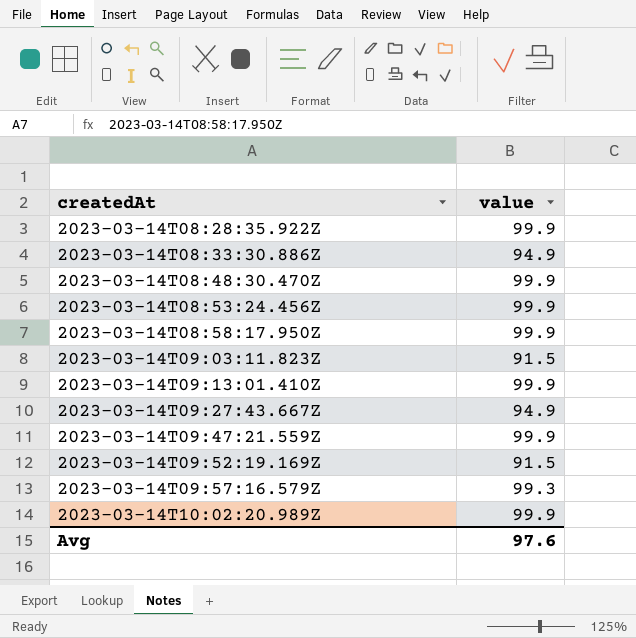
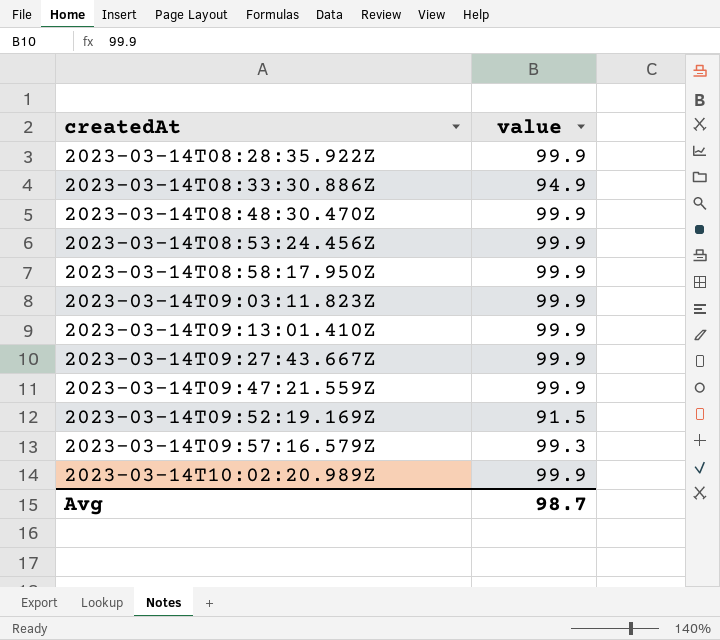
2023-03-14T09:03:11.823Z | value: 91.5 -> 99.9
2023-03-14T09:27:43.667Z | value: 94.9 -> 99.9
Avg | value: 97.6 -> 98.7

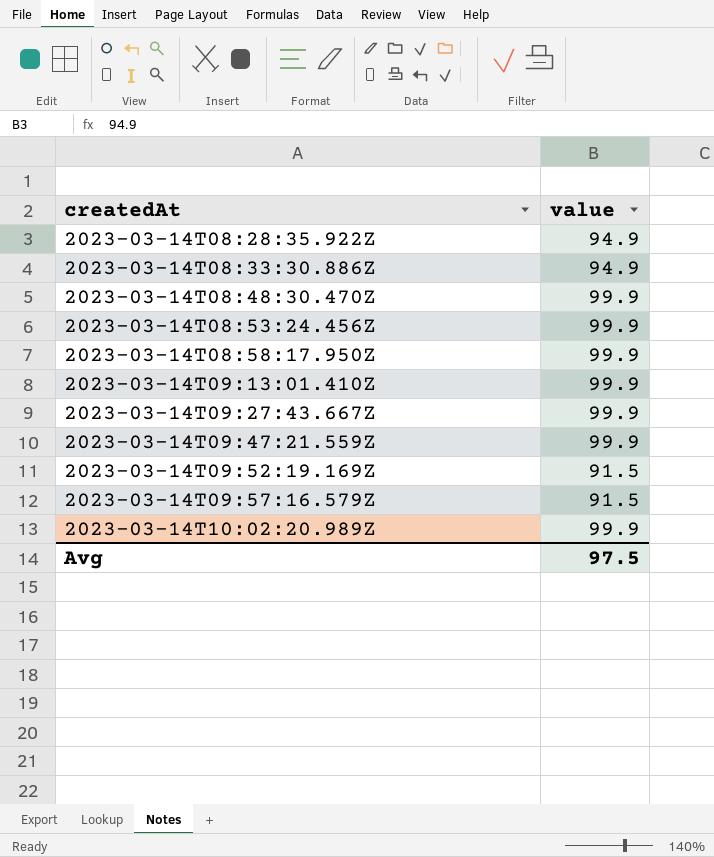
row 2023-03-14T09:03:11.823Z: 99.9 -> none
2023-03-14T08:28:35.922Z | value: 99.9 -> 94.9
2023-03-14T09:57:16.579Z | value: 99.3 -> 91.5
Avg | value: 98.7 -> 97.5

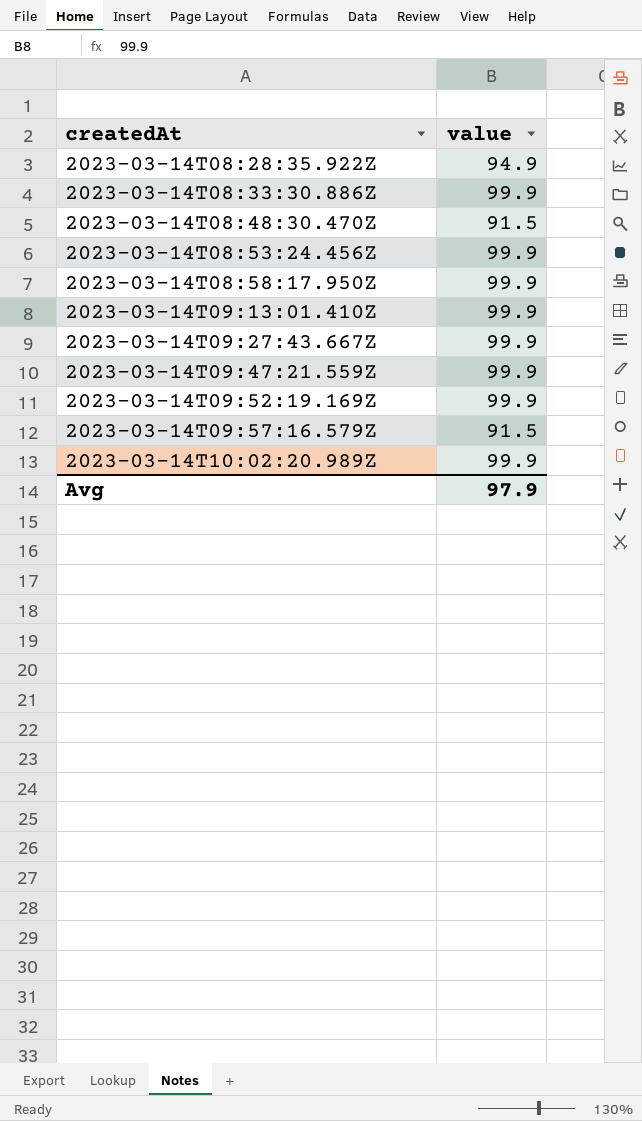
2023-03-14T08:33:30.886Z | value: 94.9 -> 99.9
2023-03-14T08:48:30.470Z | value: 99.9 -> 91.5
2023-03-14T09:52:19.169Z | value: 91.5 -> 99.9
Avg | value: 97.5 -> 97.9

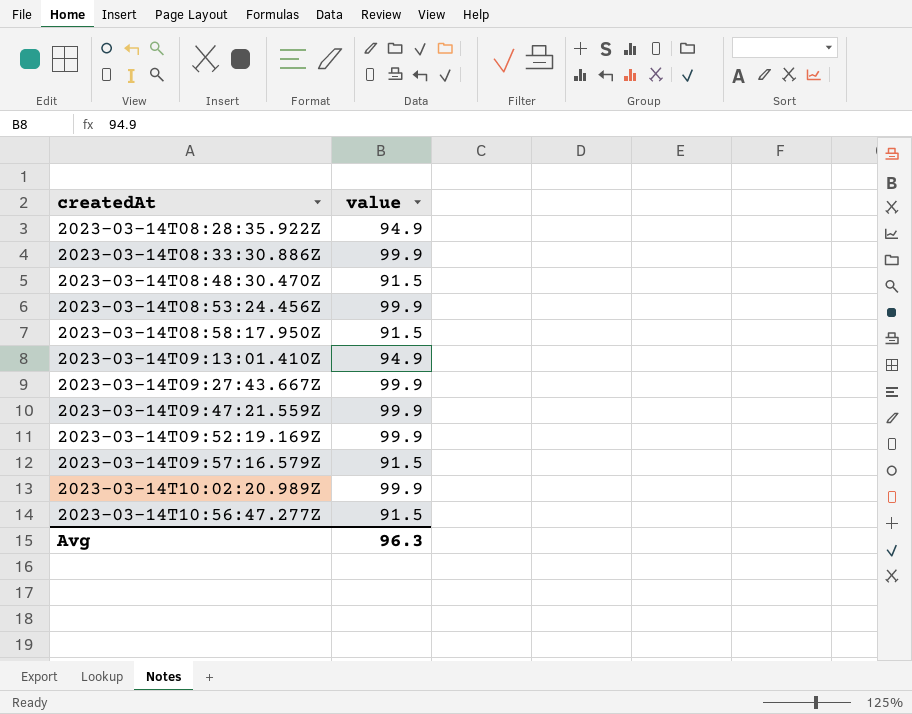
2023-03-14T08:58:17.950Z | value: 99.9 -> 91.5
2023-03-14T09:13:01.410Z | value: 99.9 -> 94.9
row 2023-03-14T10:56:47.277Z: none -> 91.5
Avg | value: 97.9 -> 96.3

